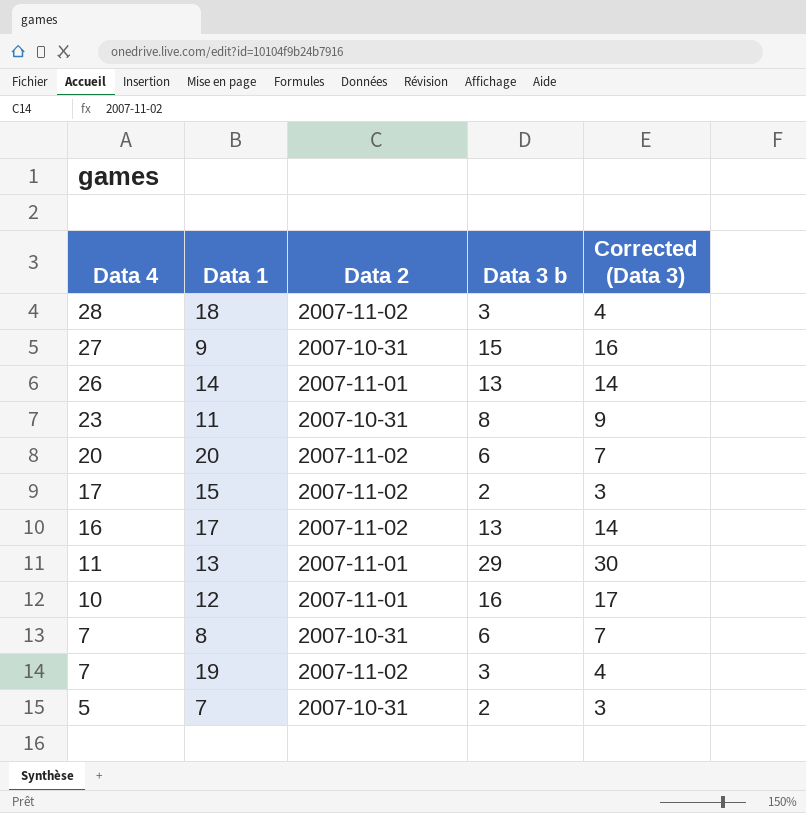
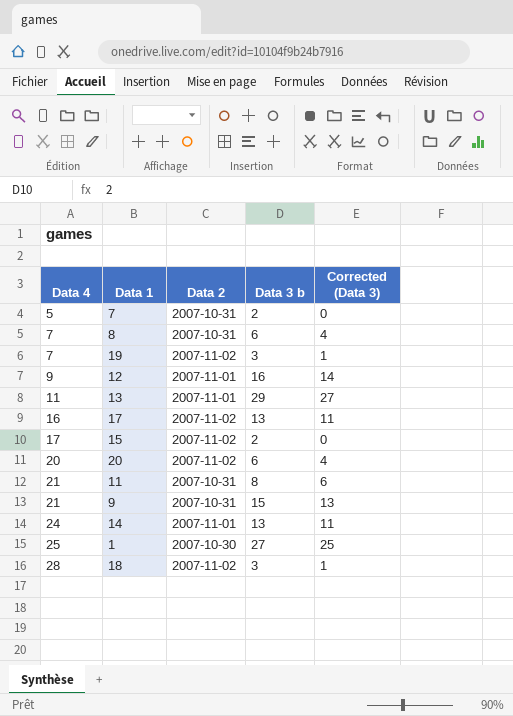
row order: Data 4 descending -> Data 4 ascending
column Corrected (Data 3) | formula: [Data 3 b] + 1 -> [Data 3 b] - 2
12 | Data 4: 10 -> 9
11 | Data 4: 23 -> 21
9 | Data 4: 27 -> 21
14 | Data 4: 26 -> 24
row 1: none -> 25 | 2007-10-30 | 27 | 25

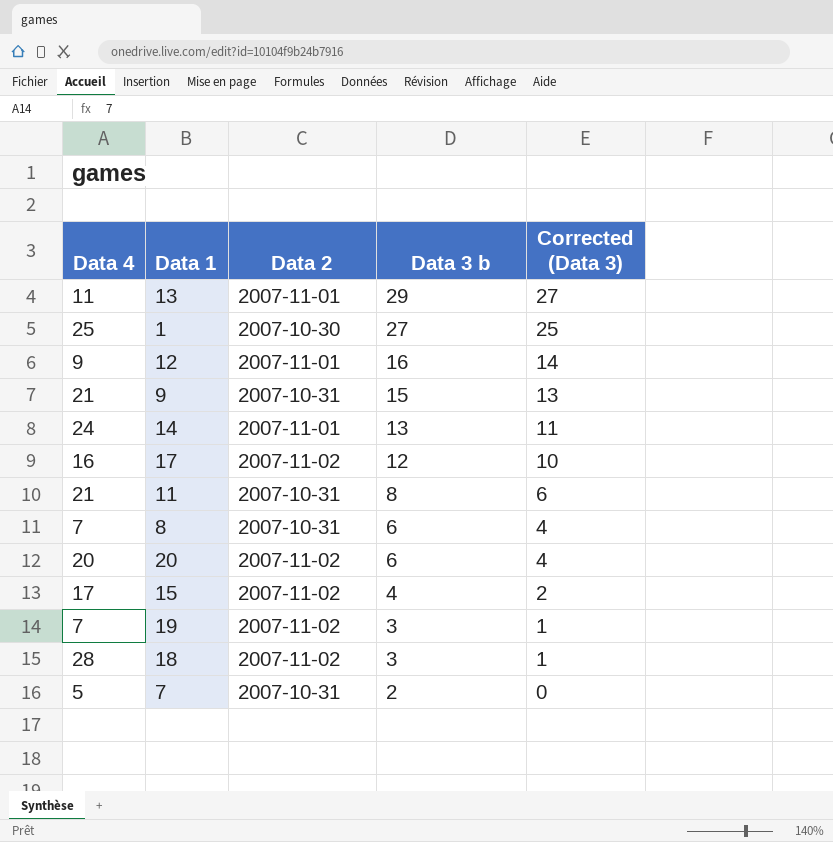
row order: Data 4 ascending -> Data 3 b descending
17 | Data 3 b: 13 -> 12
17 | Corrected (Data 3): 11 -> 10
15 | Data 3 b: 2 -> 4
15 | Corrected (Data 3): 0 -> 2

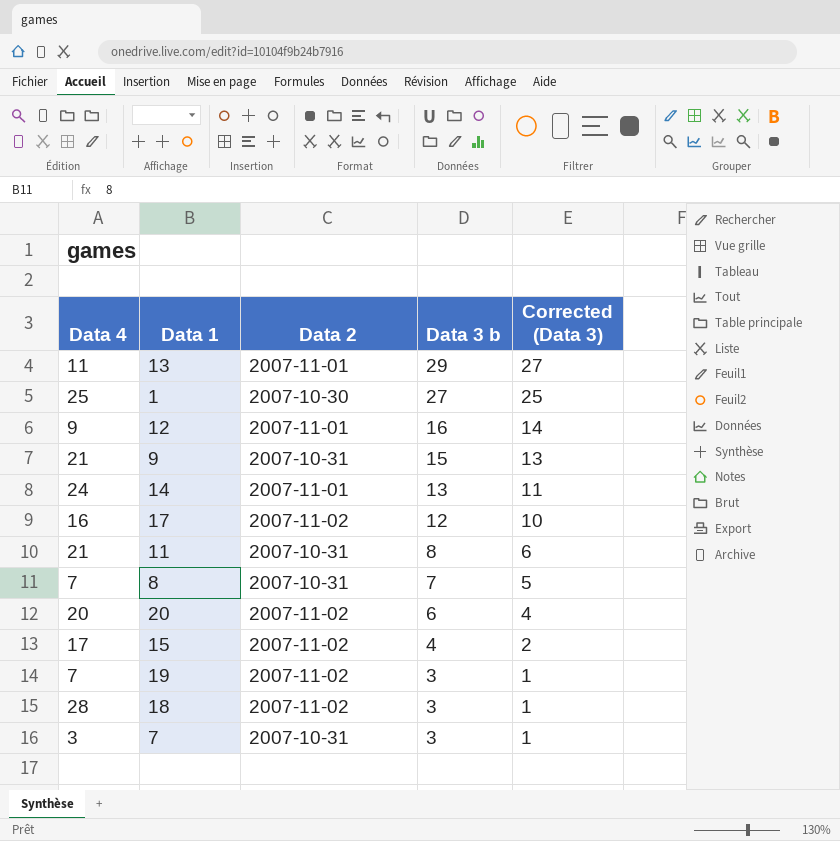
8 | Data 3 b: 6 -> 7
8 | Corrected (Data 3): 4 -> 5
7 | Data 4: 5 -> 3
7 | Data 3 b: 2 -> 3
7 | Corrected (Data 3): 0 -> 1

